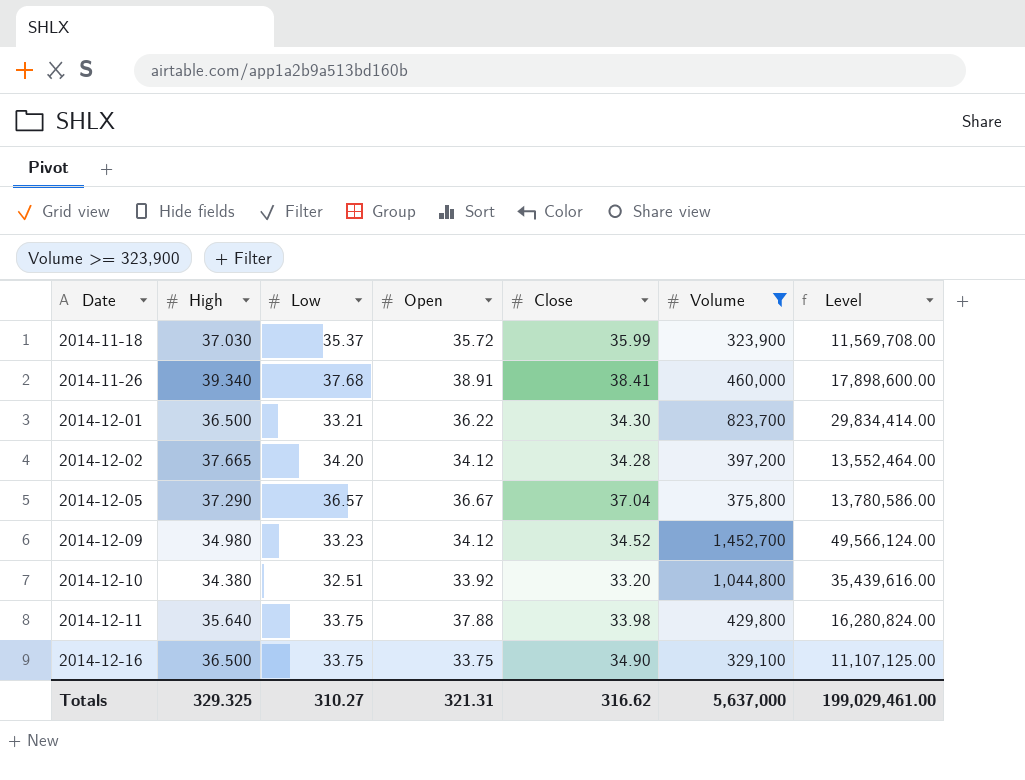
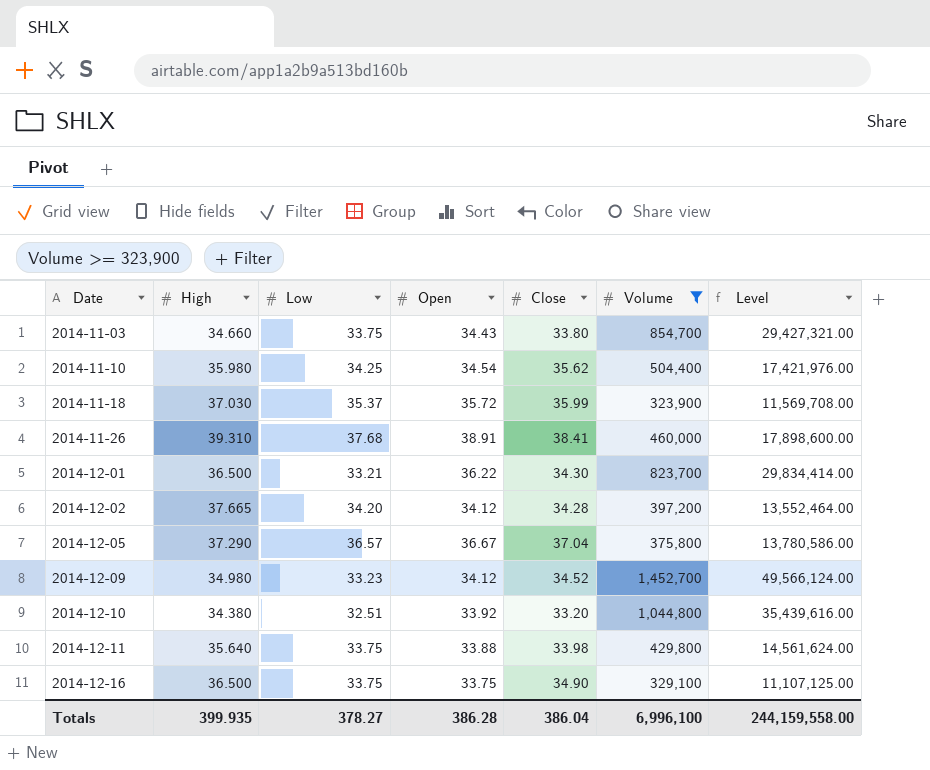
row 2014-11-03: none -> 34.660 | 33.75 | 34.43 | 33.80 | 854,700 | 29,427,321.00
row 2014-11-10: none -> 35.980 | 34.25 | 34.54 | 35.62 | 504,400 | 17,421,976.00
2014-11-26 | High: 39.340 -> 39.310
2014-12-11 | Open: 37.88 -> 33.88
2014-12-11 | Level: 16,280,824.00 -> 14,561,624.00
Totals | High: 329.325 -> 399.935
Totals | Low: 310.27 -> 378.27
Totals | Open: 321.31 -> 386.28
Totals | Close: 316.62 -> 386.04
Totals | Volume: 5,637,000 -> 6,996,100
Totals | Level: 199,029,461.00 -> 244,159,558.00

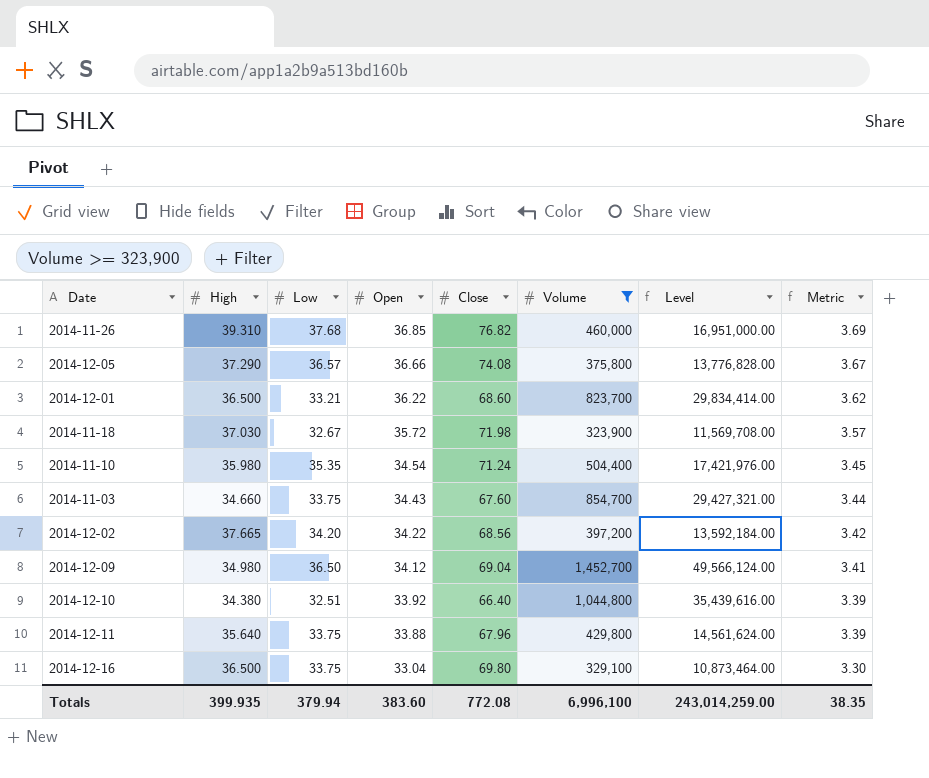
row order: Date ascending -> Open descending
column Metric | formula: none -> [Open] * 0.1
2014-11-26 | Open: 38.91 -> 36.85
2014-11-26 | Close: 38.41 -> 76.82
2014-11-26 | Level: 17,898,600.00 -> 16,951,000.00
2014-12-05 | Open: 36.67 -> 36.66
2014-12-05 | Close: 37.04 -> 74.08
2014-12-05 | Level: 13,780,586.00 -> 13,776,828.00
2014-12-01 | Close: 34.30 -> 68.60
2014-11-18 | Low: 35.37 -> 32.67
2014-11-18 | Close: 35.99 -> 71.98
2014-11-10 | Low: 34.25 -> 35.35
2014-11-10 | Close: 35.62 -> 71.24
2014-11-03 | Close: 33.80 -> 67.60
2014-12-02 | Open: 34.12 -> 34.22
2014-12-02 | Close: 34.28 -> 68.56
2014-12-02 | Level: 13,552,464.00 -> 13,592,184.00
2014-12-09 | Low: 33.23 -> 36.50
2014-12-09 | Close: 34.52 -> 69.04
2014-12-10 | Close: 33.20 -> 66.40
2014-12-11 | Close: 33.98 -> 67.96
2014-12-16 | Open: 33.75 -> 33.04
2014-12-16 | Close: 34.90 -> 69.80
2014-12-16 | Level: 11,107,125.00 -> 10,873,464.00
Totals | Low: 378.27 -> 379.94
Totals | Open: 386.28 -> 383.60
Totals | Close: 386.04 -> 772.08
Totals | Level: 244,159,558.00 -> 243,014,259.00

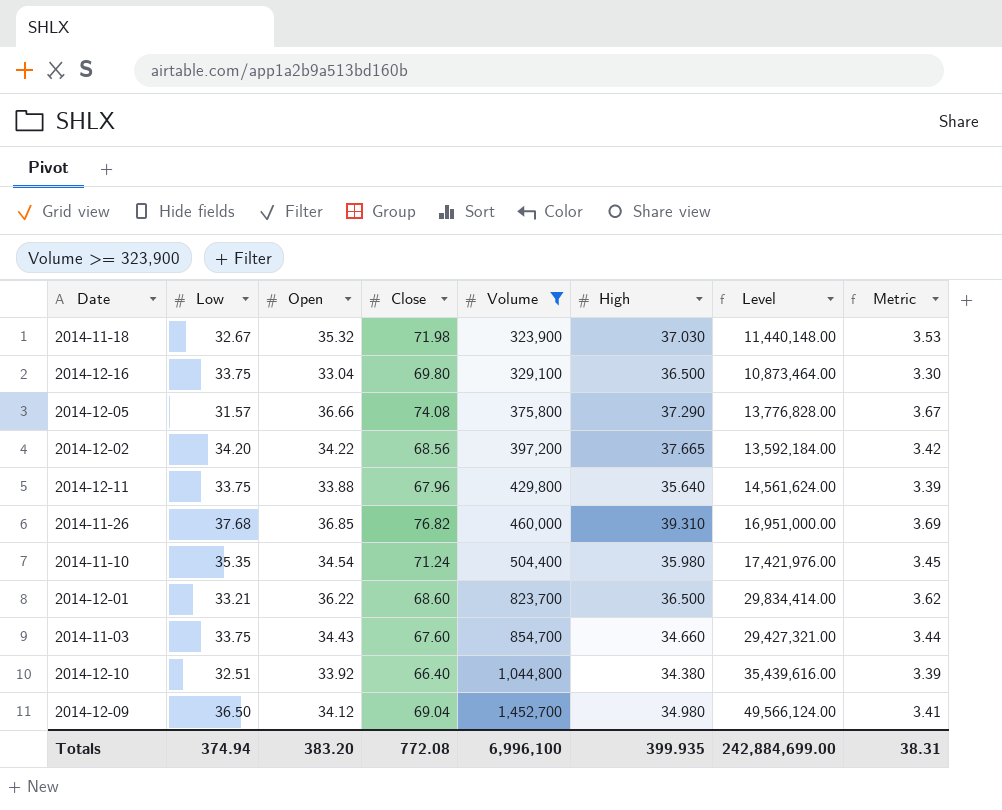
row order: Open descending -> Volume ascending
column High | position: 2 -> 6
2014-11-18 | Open: 35.72 -> 35.32
2014-11-18 | Level: 11,569,708.00 -> 11,440,148.00
2014-11-18 | Metric: 3.57 -> 3.53
2014-12-05 | Low: 36.57 -> 31.57
Totals | Low: 379.94 -> 374.94
Totals | Open: 383.60 -> 383.20
Totals | Level: 243,014,259.00 -> 242,884,699.00
Totals | Metric: 38.35 -> 38.31

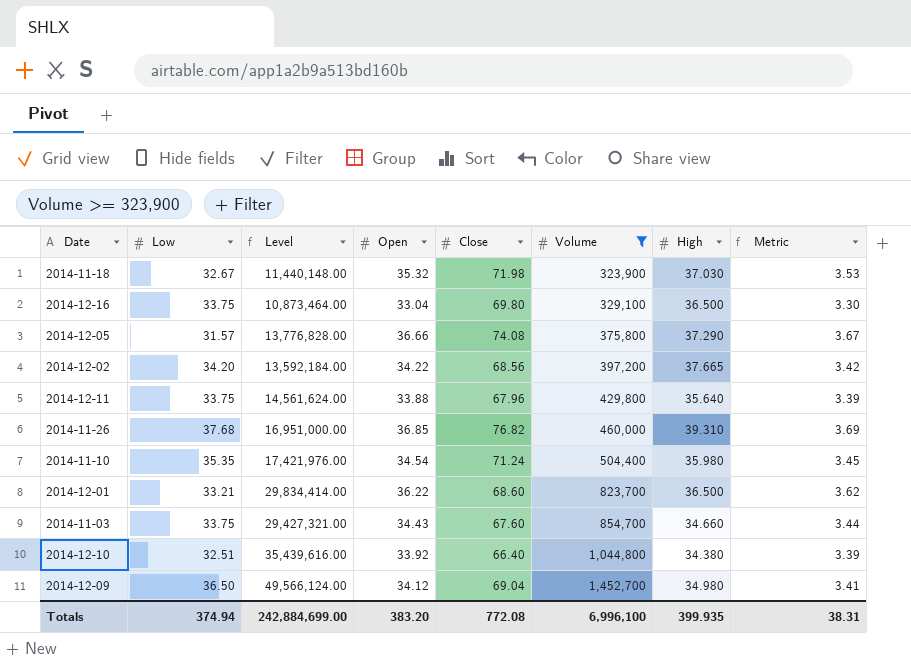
column Level | position: 7 -> 3

